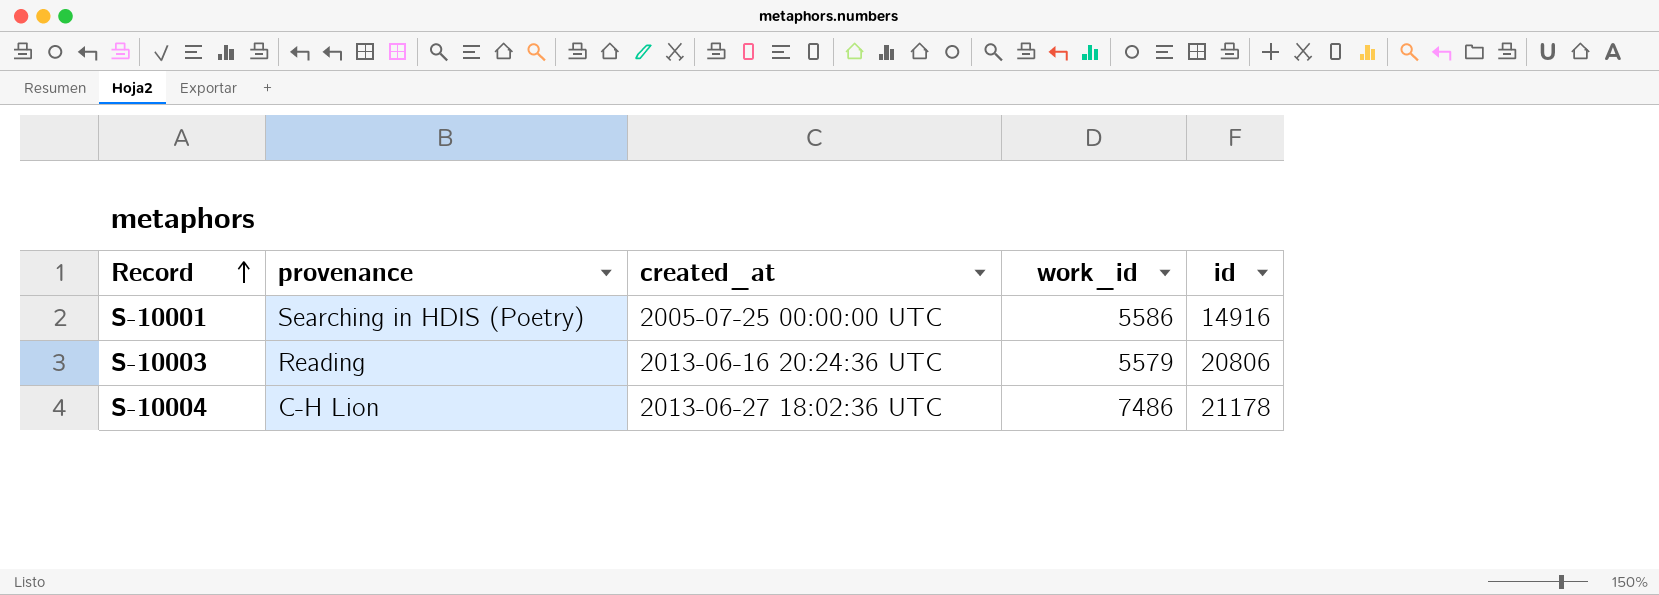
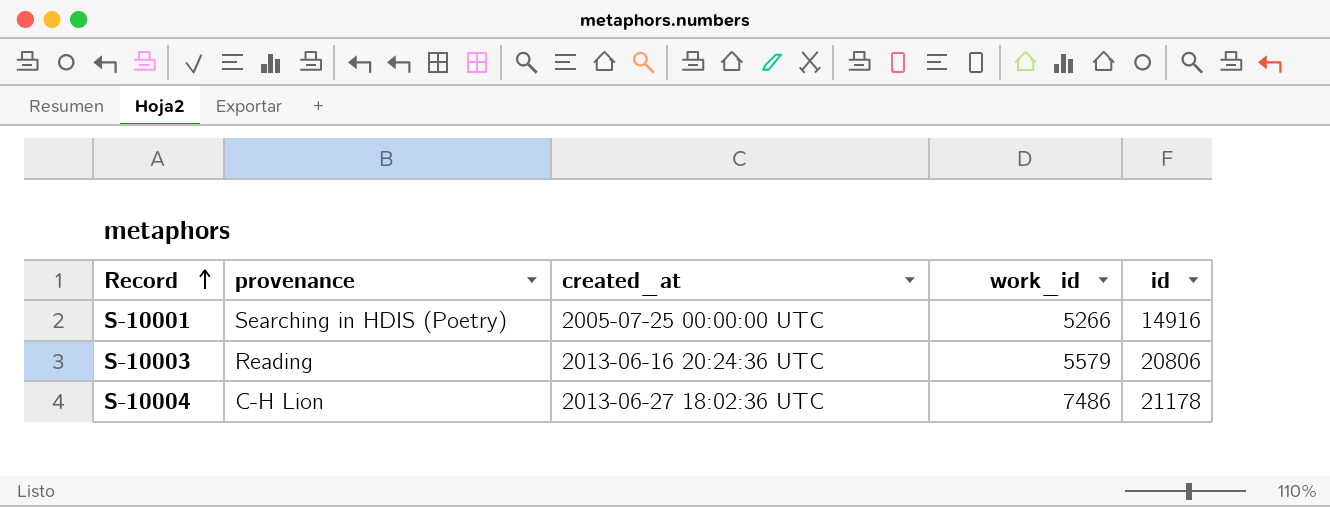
S-10001 | work_id: 5586 -> 5266

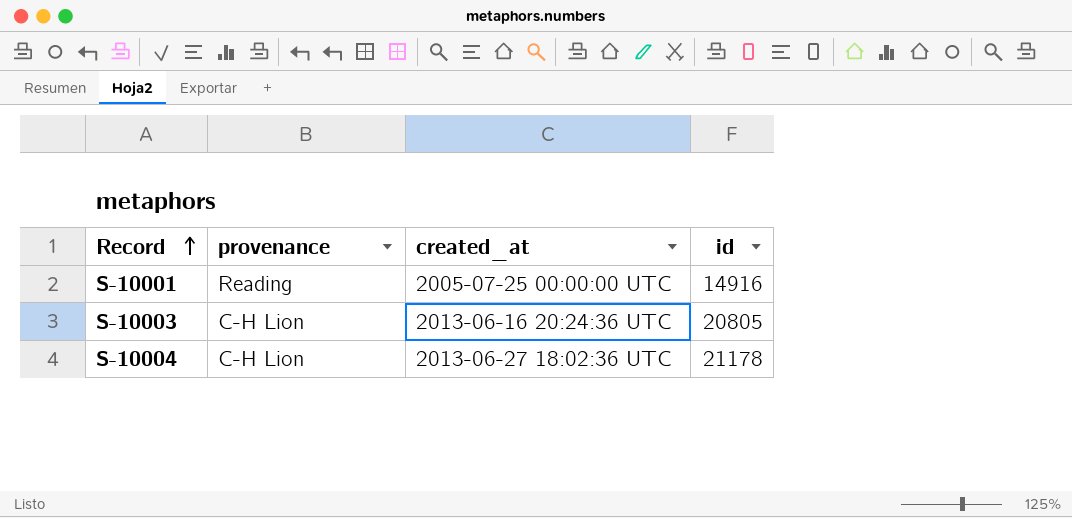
column work_id | position: 4 -> none
S-10001 | provenance: Searching in HDIS (Poetry) -> Reading
S-10003 | provenance: Reading -> C-H Lion
S-10003 | id: 20806 -> 20805

